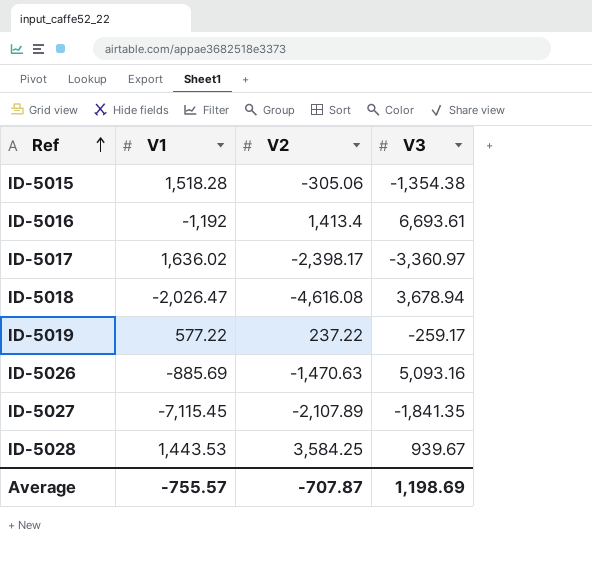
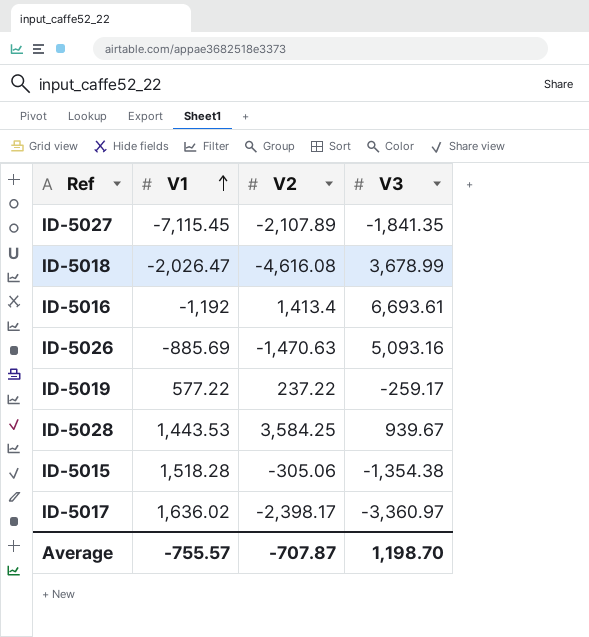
row order: Ref ascending -> V1 ascending
ID-5018 | V3: 3,678.94 -> 3,678.99
Average | V3: 1,198.69 -> 1,198.70

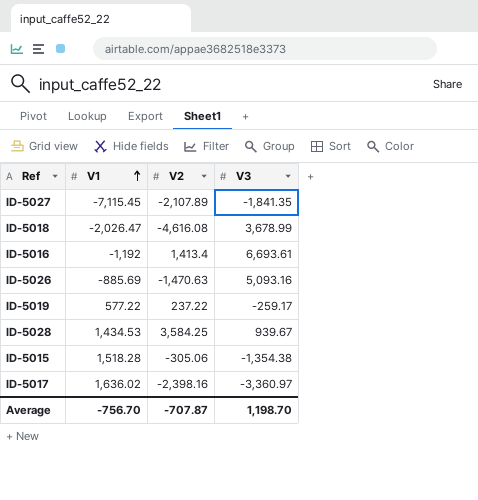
ID-5028 | V1: 1,443.53 -> 1,434.53
ID-5017 | V2: -2,398.17 -> -2,398.16
Average | V1: -755.57 -> -756.70

